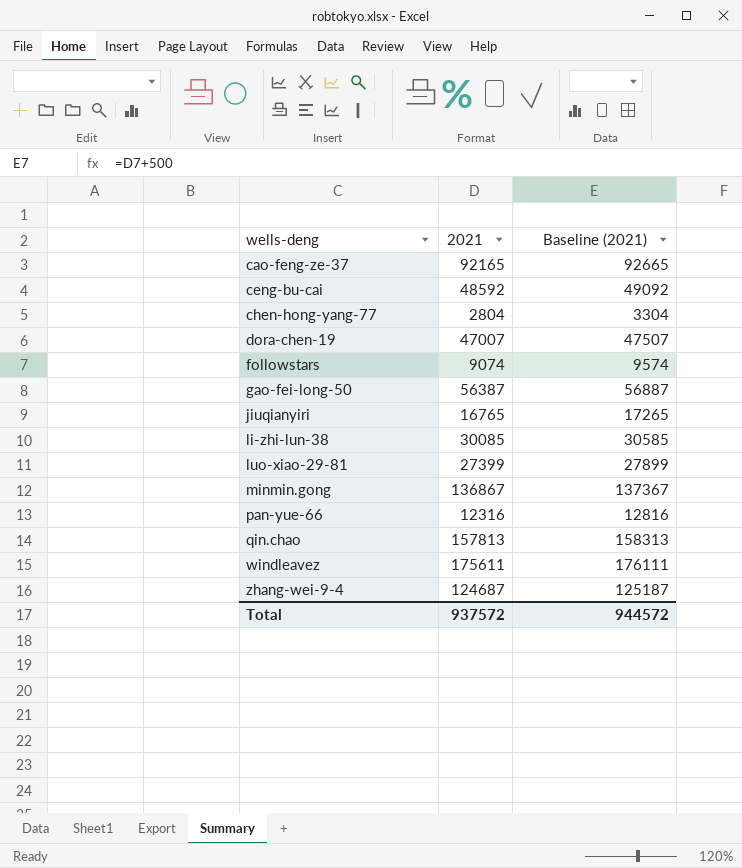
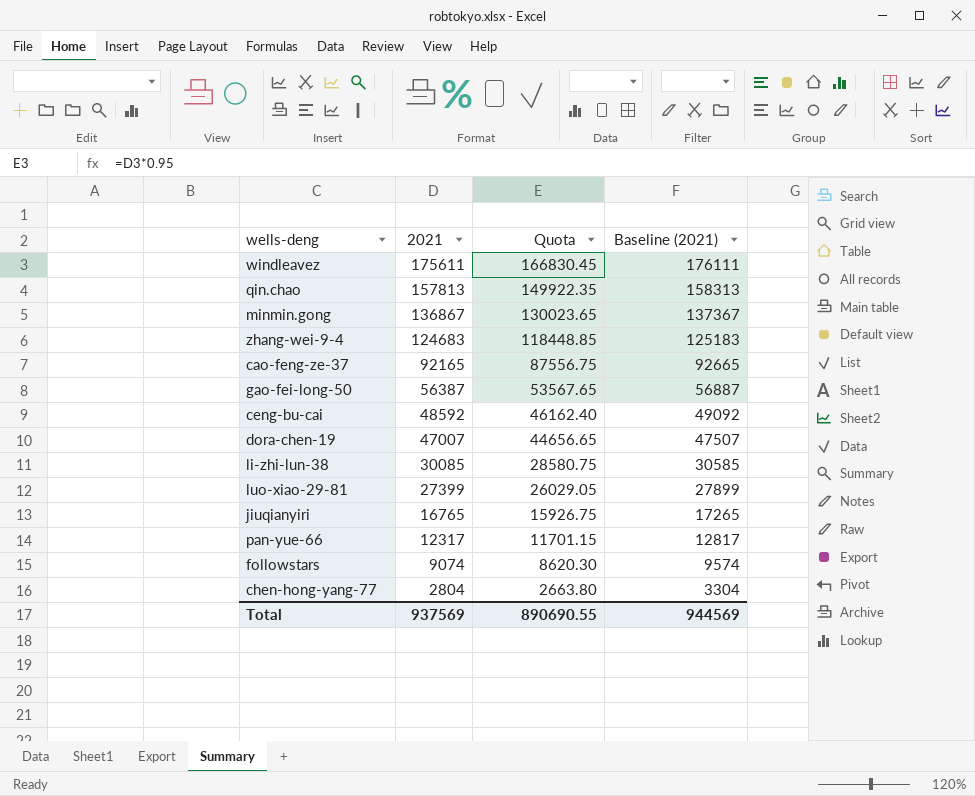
row order: wells-deng ascending -> 2021 descending
column Quota | formula: none -> [2021] * 0.95
zhang-wei-9-4 | 2021: 124687 -> 124683
zhang-wei-9-4 | Baseline (2021): 125187 -> 125183
pan-yue-66 | 2021: 12316 -> 12317
pan-yue-66 | Baseline (2021): 12816 -> 12817
Total | 2021: 937572 -> 937569
Total | Baseline (2021): 944572 -> 944569

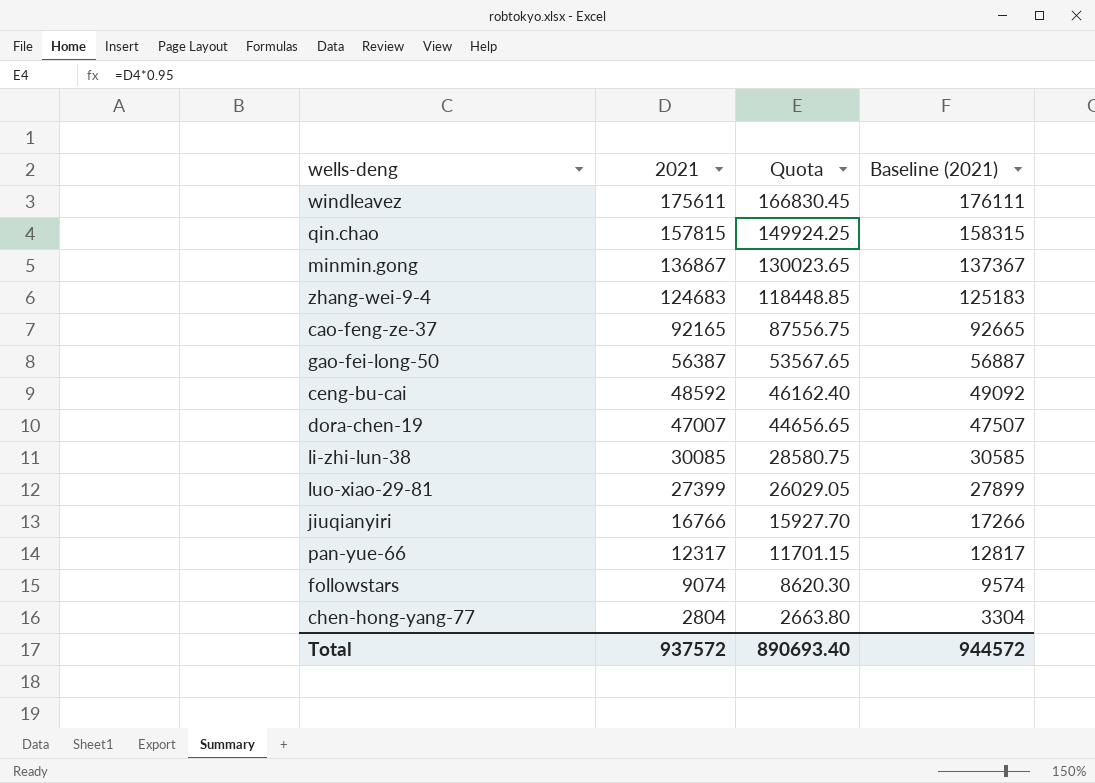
qin.chao | 2021: 157813 -> 157815
qin.chao | Quota: 149922.35 -> 149924.25
qin.chao | Baseline (2021): 158313 -> 158315
jiuqianyiri | 2021: 16765 -> 16766
jiuqianyiri | Quota: 15926.75 -> 15927.70
jiuqianyiri | Baseline (2021): 17265 -> 17266
Total | 2021: 937569 -> 937572
Total | Quota: 890690.55 -> 890693.40
Total | Baseline (2021): 944569 -> 944572

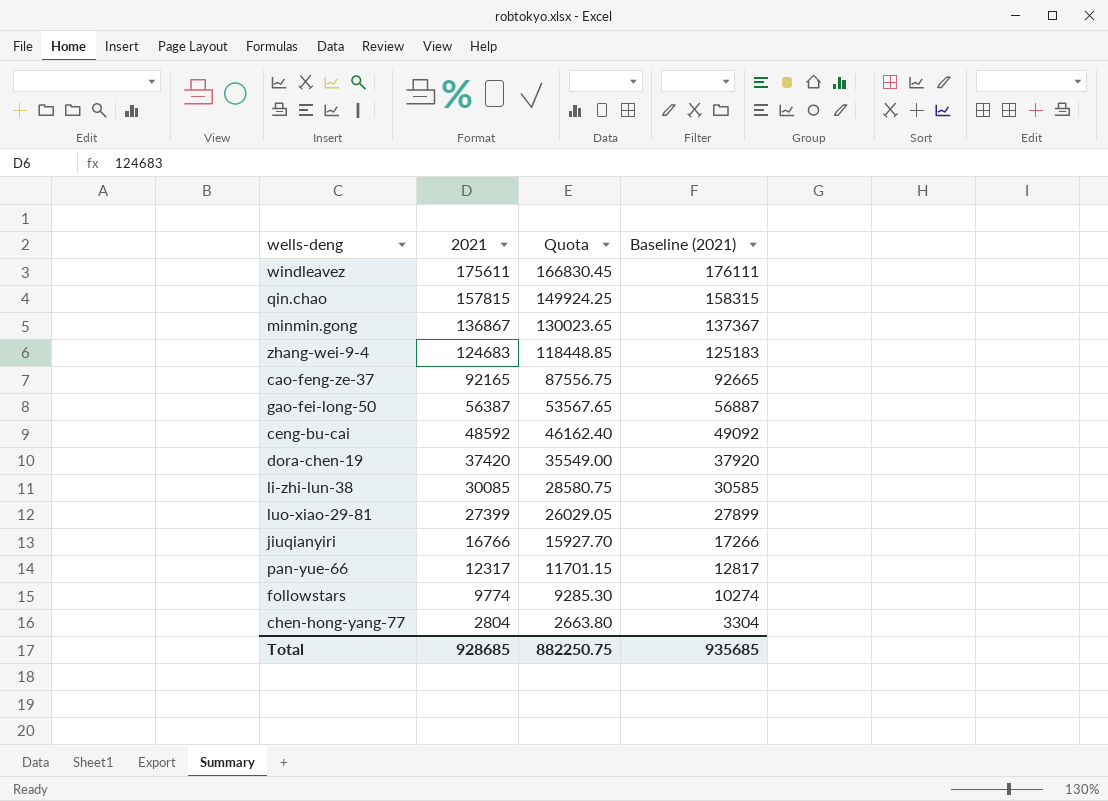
dora-chen-19 | 2021: 47007 -> 37420
dora-chen-19 | Quota: 44656.65 -> 35549.00
dora-chen-19 | Baseline (2021): 47507 -> 37920
followstars | 2021: 9074 -> 9774
followstars | Quota: 8620.30 -> 9285.30
followstars | Baseline (2021): 9574 -> 10274
Total | 2021: 937572 -> 928685
Total | Quota: 890693.40 -> 882250.75
Total | Baseline (2021): 944572 -> 935685

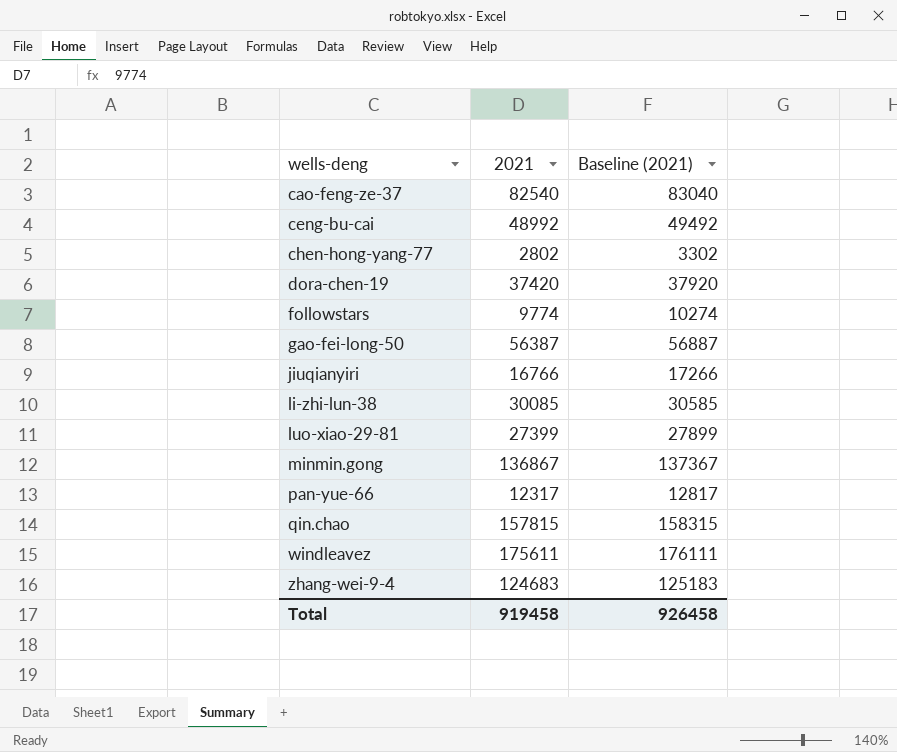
row order: 2021 descending -> wells-deng ascending
column Quota | formula: [2021] * 0.95 -> none
cao-feng-ze-37 | 2021: 92165 -> 82540
cao-feng-ze-37 | Baseline (2021): 92665 -> 83040
ceng-bu-cai | 2021: 48592 -> 48992
ceng-bu-cai | Baseline (2021): 49092 -> 49492
chen-hong-yang-77 | 2021: 2804 -> 2802
chen-hong-yang-77 | Baseline (2021): 3304 -> 3302
Total | 2021: 928685 -> 919458
Total | Baseline (2021): 935685 -> 926458

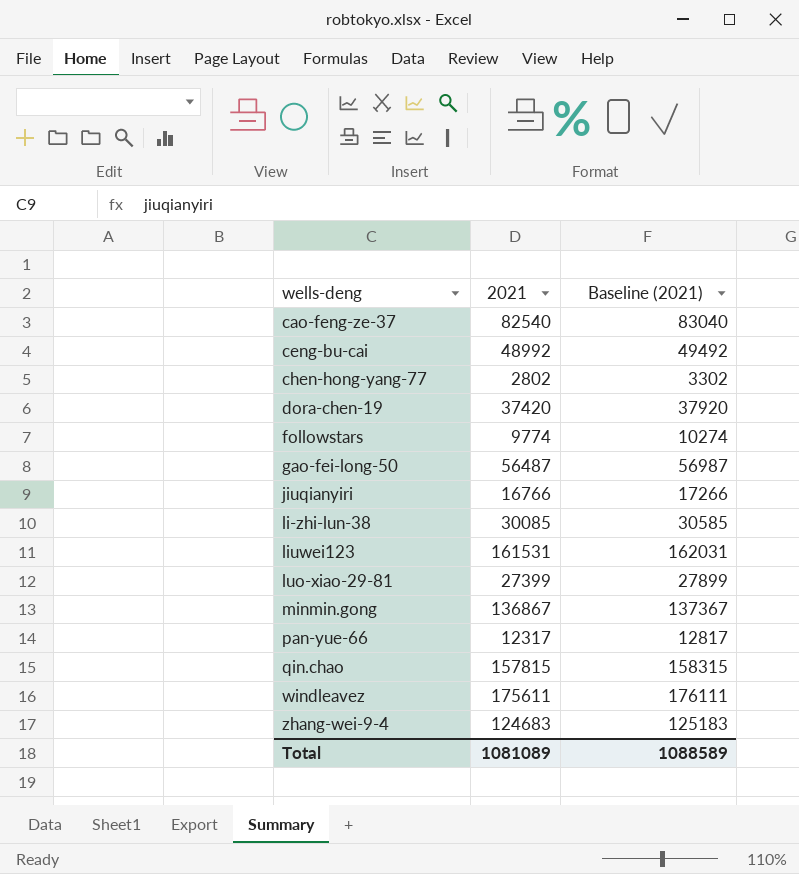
gao-fei-long-50 | 2021: 56387 -> 56487
gao-fei-long-50 | Baseline (2021): 56887 -> 56987
row liuwei123: none -> 161531 | 162031
Total | 2021: 919458 -> 1081089
Total | Baseline (2021): 926458 -> 1088589

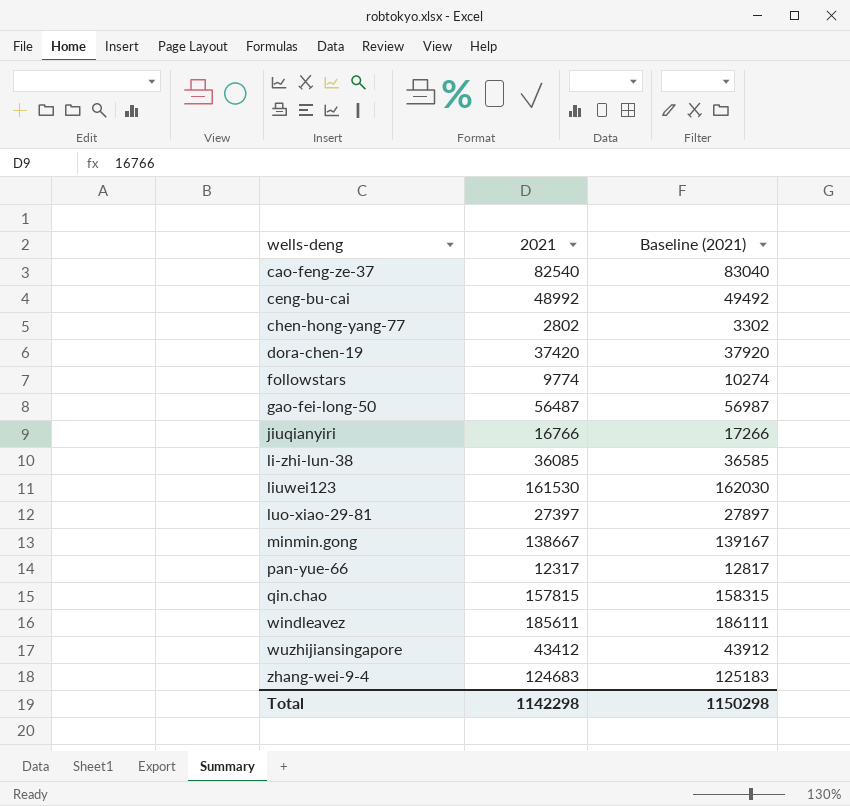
li-zhi-lun-38 | 2021: 30085 -> 36085
li-zhi-lun-38 | Baseline (2021): 30585 -> 36585
liuwei123 | 2021: 161531 -> 161530
liuwei123 | Baseline (2021): 162031 -> 162030
luo-xiao-29-81 | 2021: 27399 -> 27397
luo-xiao-29-81 | Baseline (2021): 27899 -> 27897
minmin.gong | 2021: 136867 -> 138667
minmin.gong | Baseline (2021): 137367 -> 139167
windleavez | 2021: 175611 -> 185611
windleavez | Baseline (2021): 176111 -> 186111
row wuzhijiansingapore: none -> 43412 | 43912
Total | 2021: 1081089 -> 1142298
Total | Baseline (2021): 1088589 -> 1150298

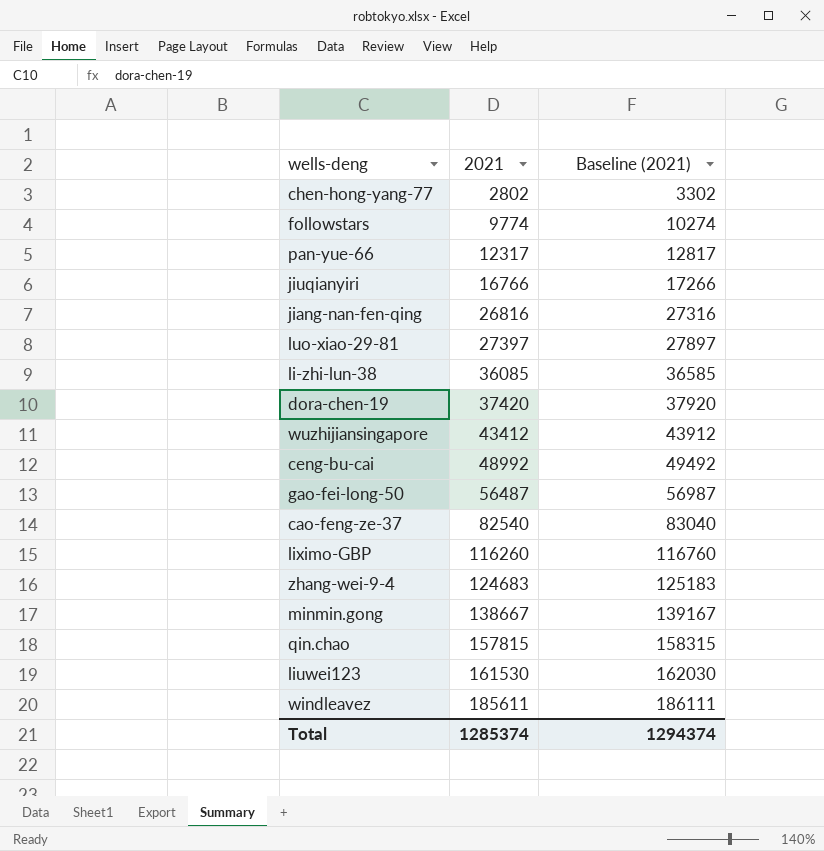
row order: wells-deng ascending -> 2021 ascending
row jiang-nan-fen-qing: none -> 26816 | 27316
row liximo-GBP: none -> 116260 | 116760
Total | 2021: 1142298 -> 1285374
Total | Baseline (2021): 1150298 -> 1294374

